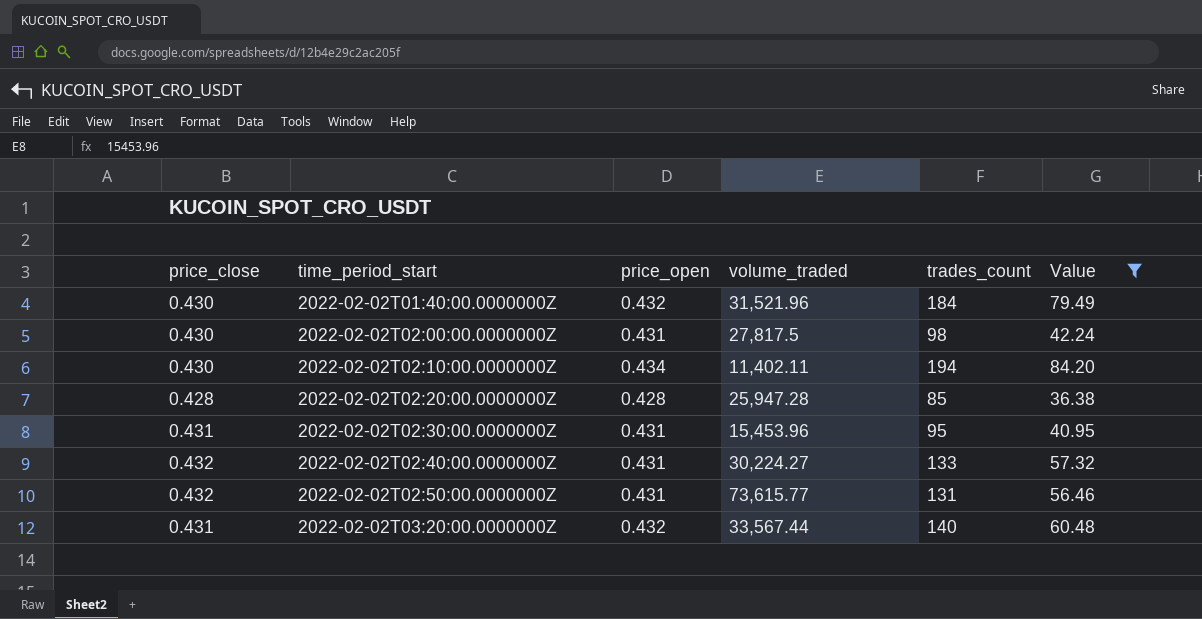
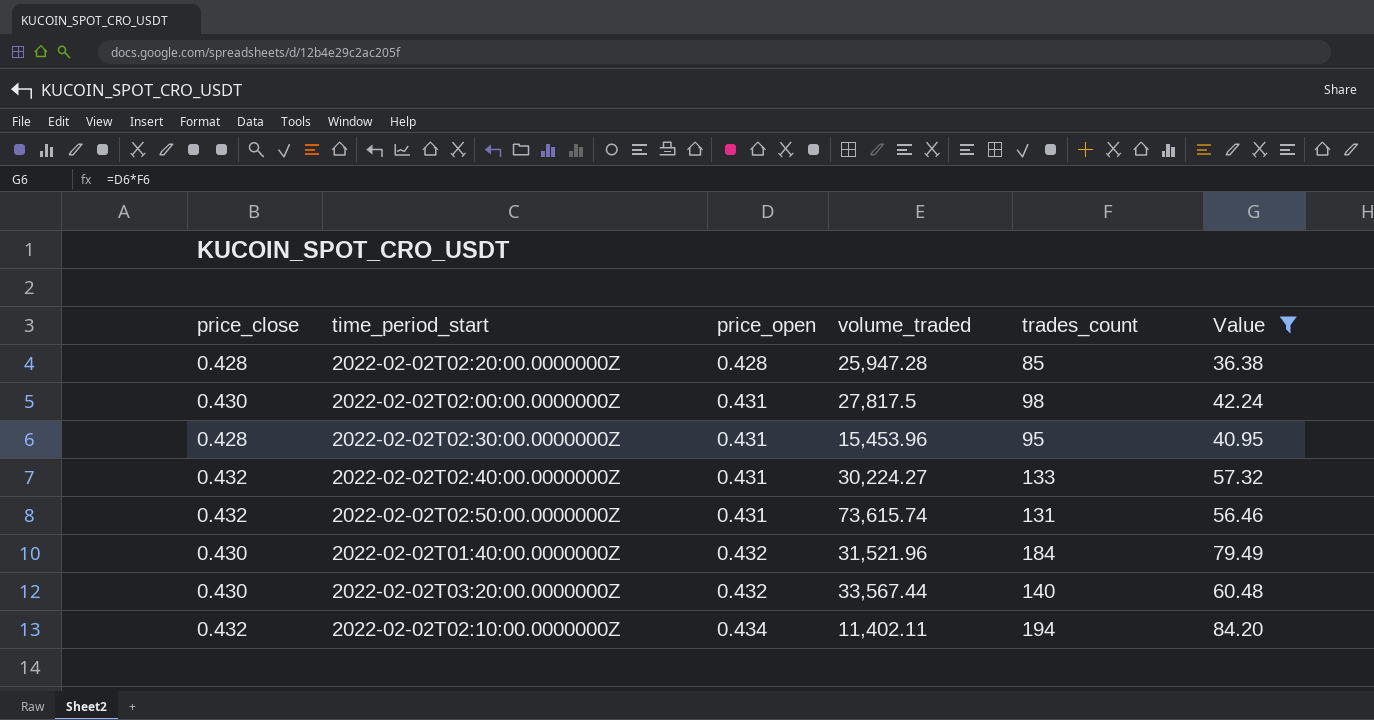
row order: time_period_start ascending -> price_open ascending
2022-02-02T02:30:00.0000000Z | price_close: 0.431 -> 0.428
2022-02-02T02:50:00.0000000Z | volume_traded: 73,615.77 -> 73,615.74
2022-02-02T03:20:00.0000000Z | price_close: 0.431 -> 0.430
2022-02-02T02:10:00.0000000Z | price_close: 0.430 -> 0.432

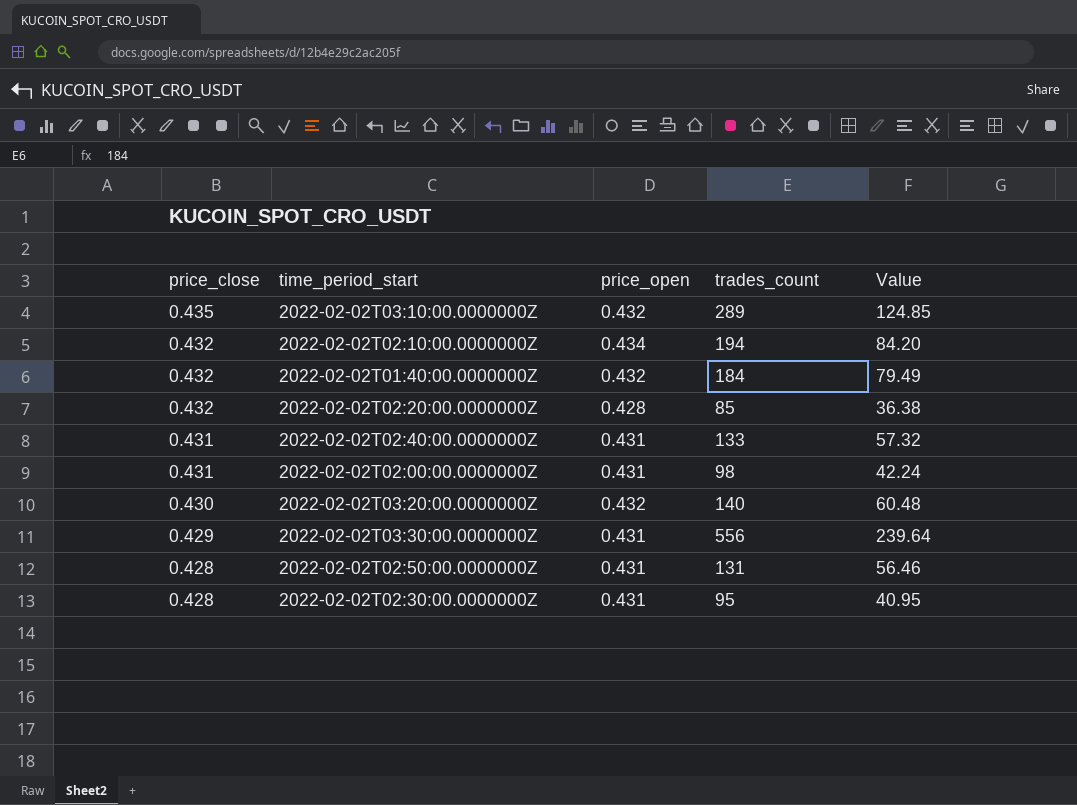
filter: Value <= 84.20 -> none
row order: price_open ascending -> price_close descending
column volume_traded | position: 4 -> none
2022-02-02T01:40:00.0000000Z | price_close: 0.430 -> 0.432
2022-02-02T02:20:00.0000000Z | price_close: 0.428 -> 0.432
2022-02-02T02:40:00.0000000Z | price_close: 0.432 -> 0.431
2022-02-02T02:00:00.0000000Z | price_close: 0.430 -> 0.431
2022-02-02T02:50:00.0000000Z | price_close: 0.432 -> 0.428

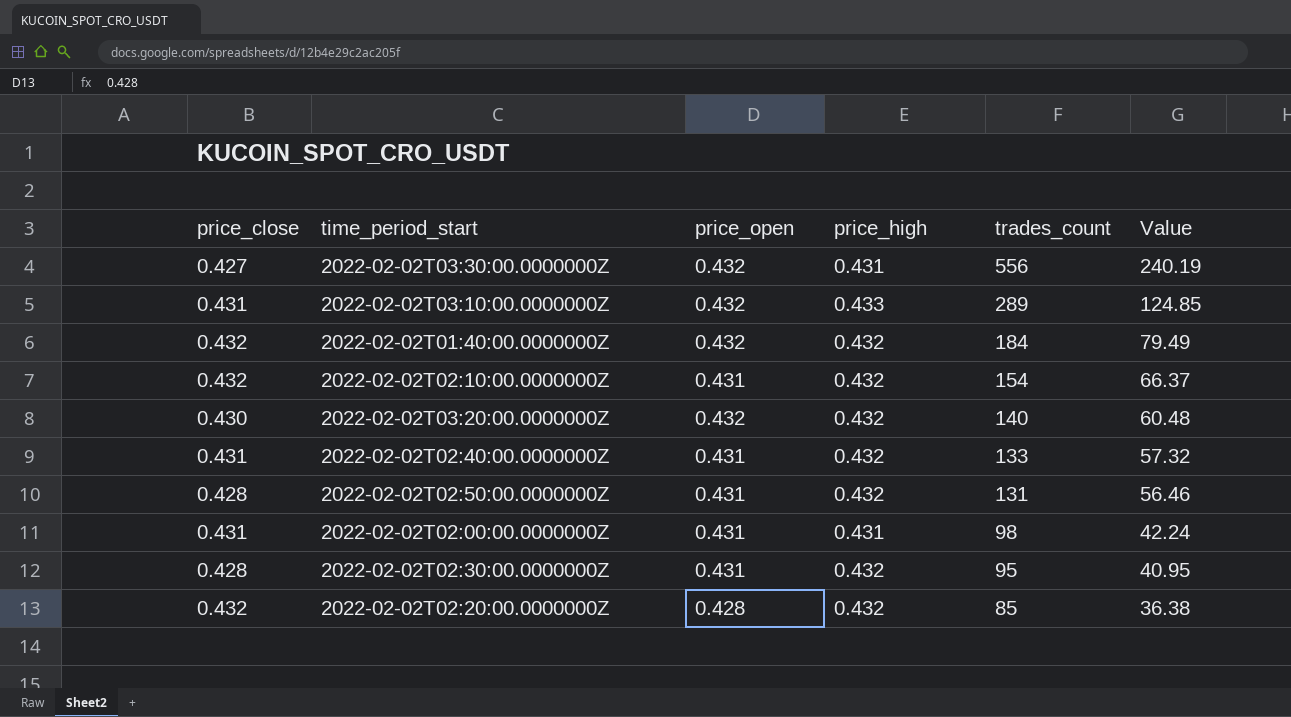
row order: price_close descending -> trades_count descending
column price_high | position: none -> 4
2022-02-02T03:30:00.0000000Z | price_close: 0.429 -> 0.427
2022-02-02T03:30:00.0000000Z | price_open: 0.431 -> 0.432
2022-02-02T03:30:00.0000000Z | Value: 239.64 -> 240.19
2022-02-02T03:10:00.0000000Z | price_close: 0.435 -> 0.431
2022-02-02T02:10:00.0000000Z | price_open: 0.434 -> 0.431
2022-02-02T02:10:00.0000000Z | trades_count: 194 -> 154
2022-02-02T02:10:00.0000000Z | Value: 84.20 -> 66.37

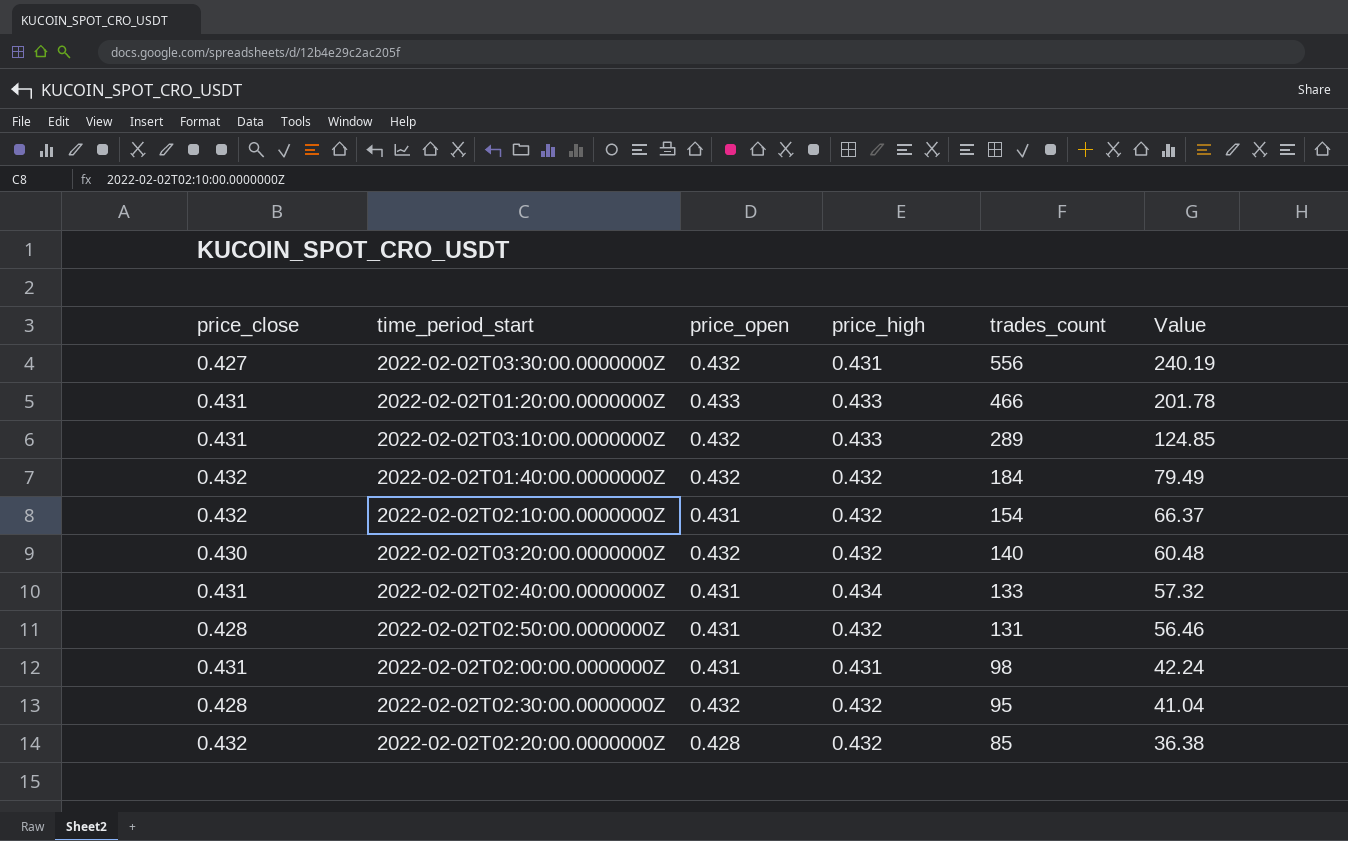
row 2022-02-02T01:20:00.0000000Z: none -> 0.431 | 0.433 | 0.433 | 466 | 201.78
2022-02-02T02:40:00.0000000Z | price_high: 0.432 -> 0.434
2022-02-02T02:30:00.0000000Z | price_open: 0.431 -> 0.432
2022-02-02T02:30:00.0000000Z | Value: 40.95 -> 41.04

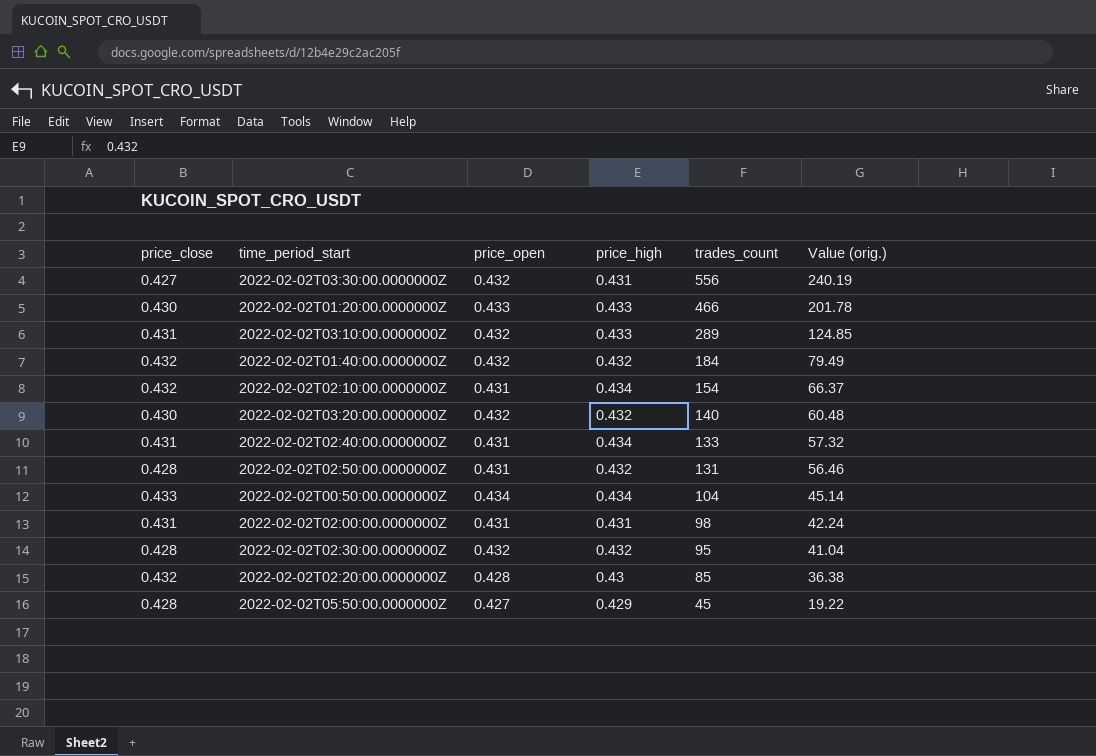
column name: Value -> Value (orig.)
2022-02-02T01:20:00.0000000Z | price_close: 0.431 -> 0.430
2022-02-02T02:10:00.0000000Z | price_high: 0.432 -> 0.434
row 2022-02-02T00:50:00.0000000Z: none -> 0.433 | 0.434 | 0.434 | 104 | 45.14
2022-02-02T02:20:00.0000000Z | price_high: 0.432 -> 0.43
row 2022-02-02T05:50:00.0000000Z: none -> 0.428 | 0.427 | 0.429 | 45 | 19.22

